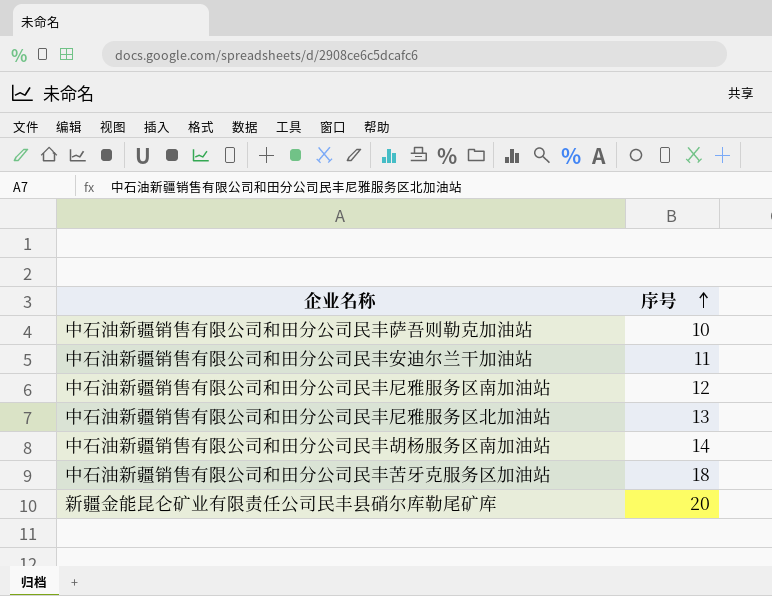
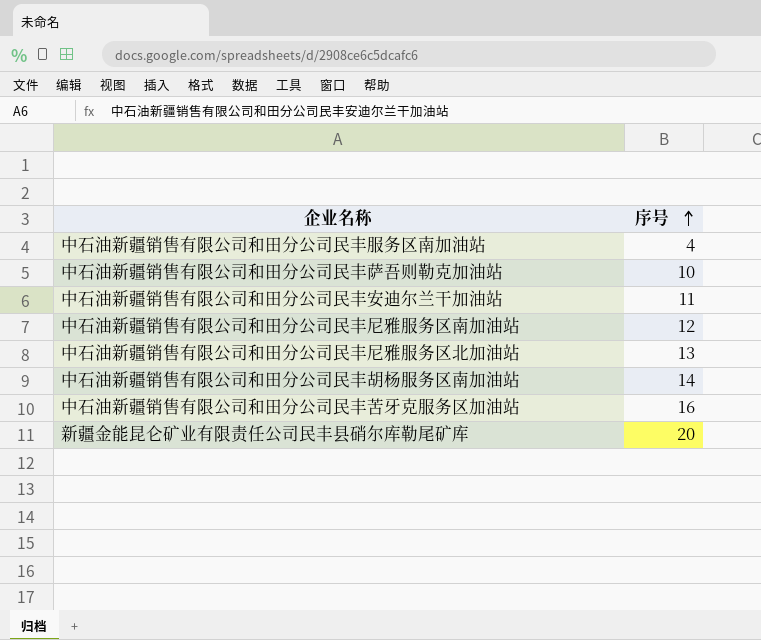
row 中石油新疆销售有限公司和田分公司民丰服务区南加油站: none -> 4
中石油新疆销售有限公司和田分公司民丰苦牙克服务区加油站 | 序号: 18 -> 16

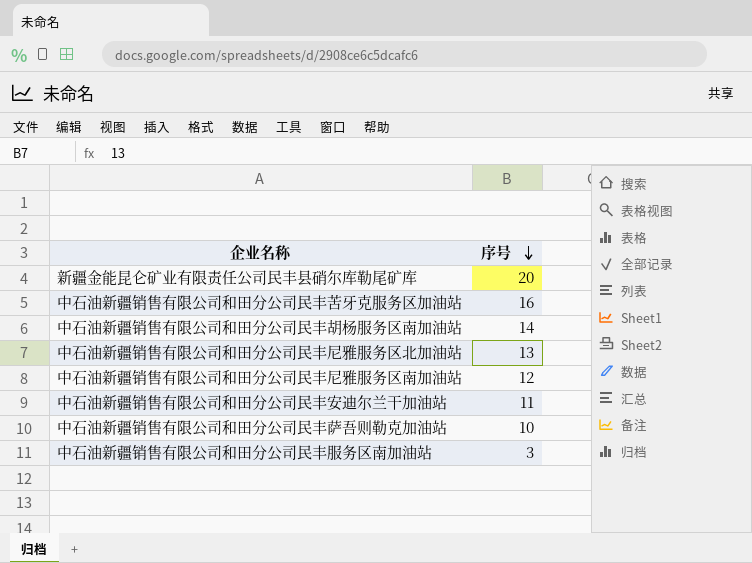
row order: 序号 ascending -> 序号 descending
中石油新疆销售有限公司和田分公司民丰服务区南加油站 | 序号: 4 -> 3

